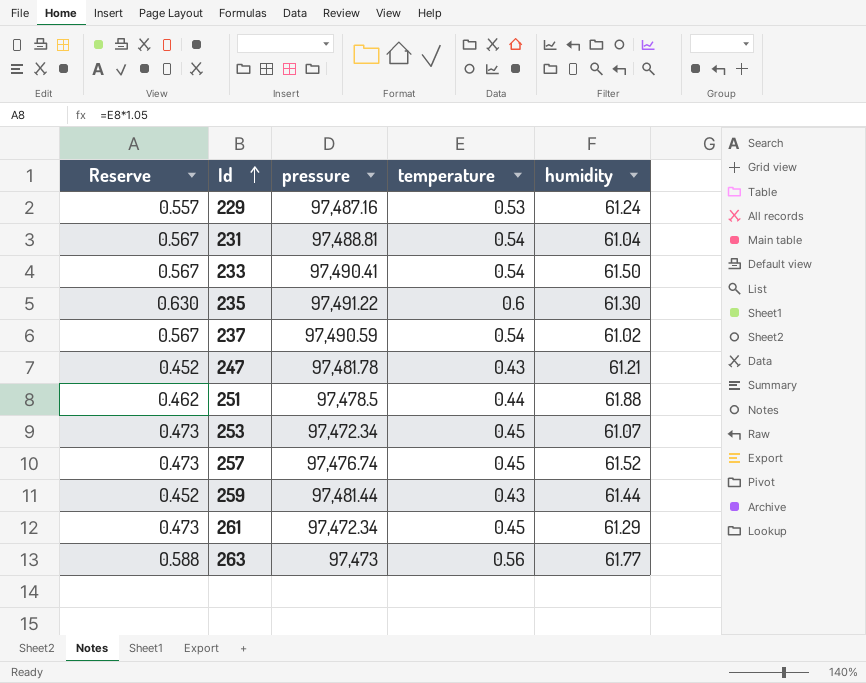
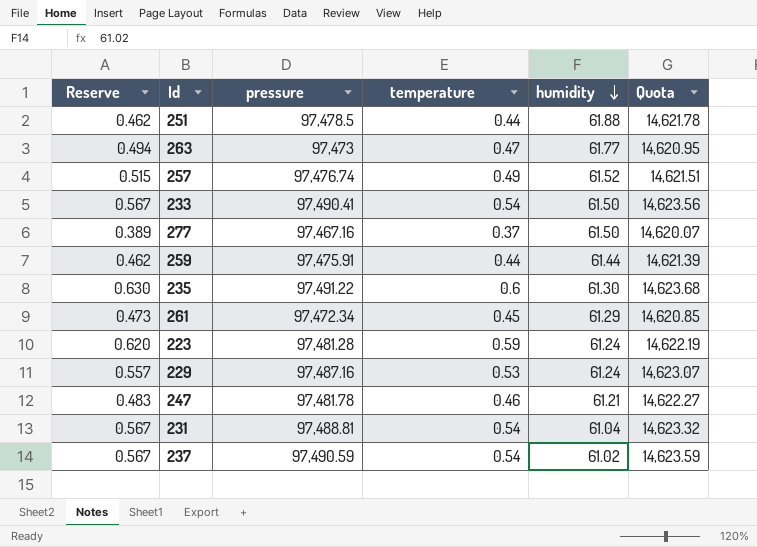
row order: Id ascending -> humidity descending
column Quota | formula: none -> [pressure] * 0.15
row 253: 0.473 | 97,472.34 | 0.45 | 61.07 -> none
263 | Reserve: 0.588 -> 0.494
263 | temperature: 0.56 -> 0.47
257 | Reserve: 0.473 -> 0.515
257 | temperature: 0.45 -> 0.49
row 277: none -> 0.389 | 97,467.16 | 0.37 | 61.50 | 14,620.07
259 | Reserve: 0.452 -> 0.462
259 | pressure: 97,481.44 -> 97,475.91
259 | temperature: 0.43 -> 0.44
row 223: none -> 0.620 | 97,481.28 | 0.59 | 61.24 | 14,622.19
247 | Reserve: 0.452 -> 0.483
247 | temperature: 0.43 -> 0.46

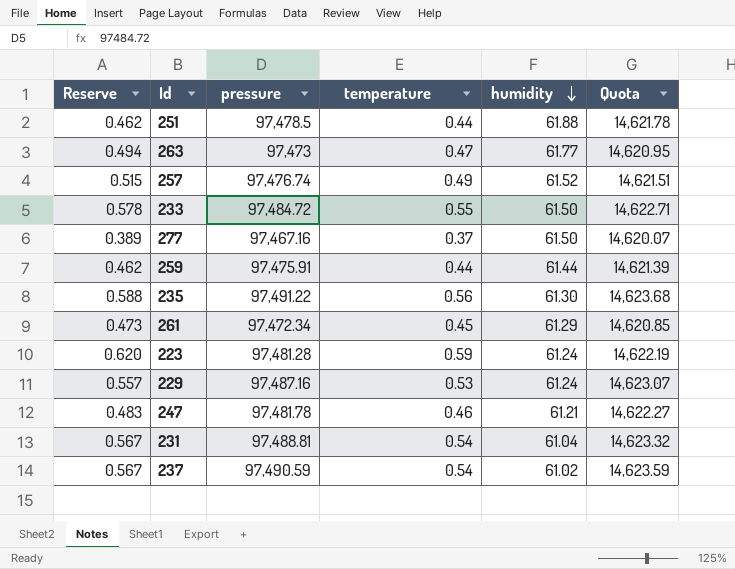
233 | Reserve: 0.567 -> 0.578
233 | pressure: 97,490.41 -> 97,484.72
233 | temperature: 0.54 -> 0.55
233 | Quota: 14,623.56 -> 14,622.71
235 | Reserve: 0.630 -> 0.588
235 | temperature: 0.6 -> 0.56

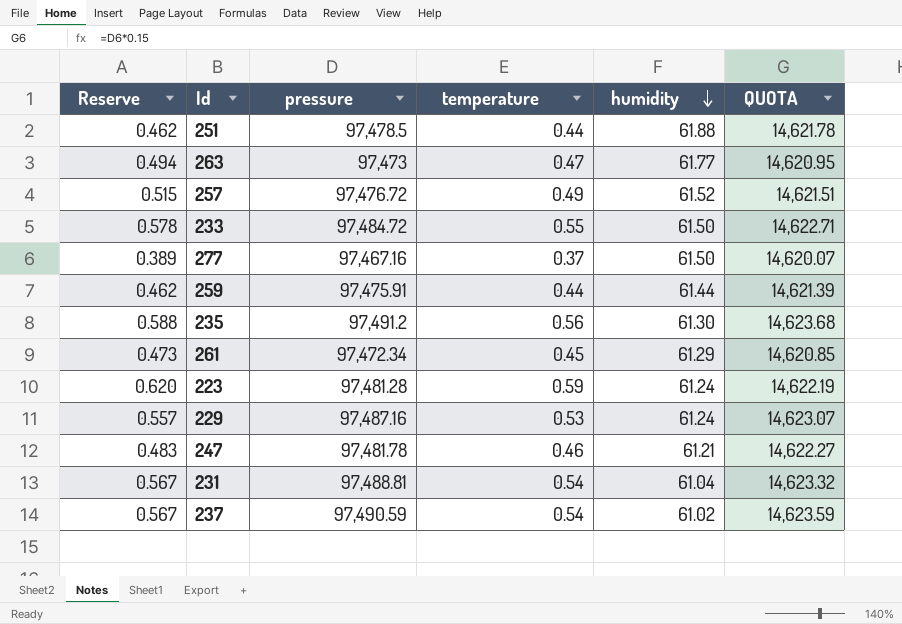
column name: Quota -> QUOTA
257 | pressure: 97,476.74 -> 97,476.72
235 | pressure: 97,491.22 -> 97,491.2

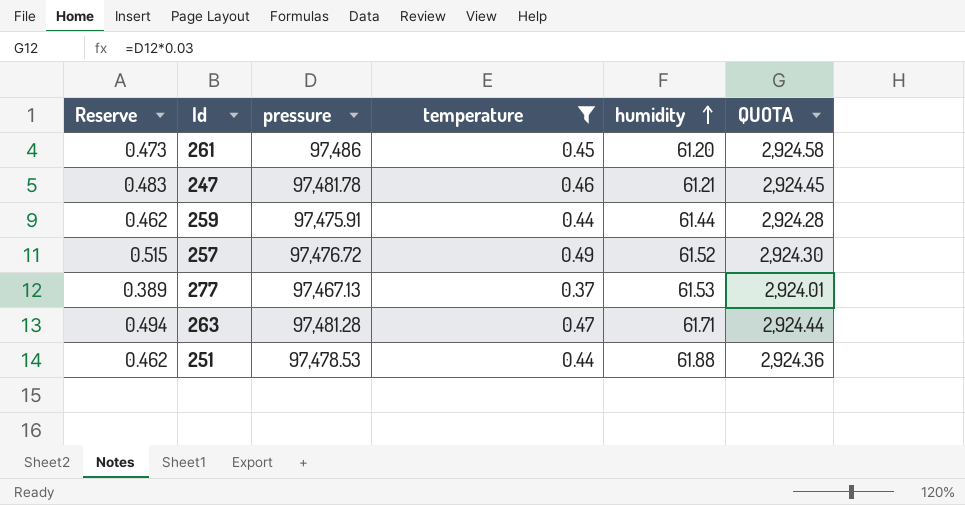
filter: none -> temperature <= 0.49
row order: humidity descending -> humidity ascending
column QUOTA | formula: [pressure] * 0.15 -> [pressure] * 0.03
261 | pressure: 97,472.34 -> 97,486
261 | humidity: 61.29 -> 61.20
277 | pressure: 97,467.16 -> 97,467.13
277 | humidity: 61.50 -> 61.53
263 | pressure: 97,473 -> 97,481.28
263 | humidity: 61.77 -> 61.71
251 | pressure: 97,478.5 -> 97,478.53

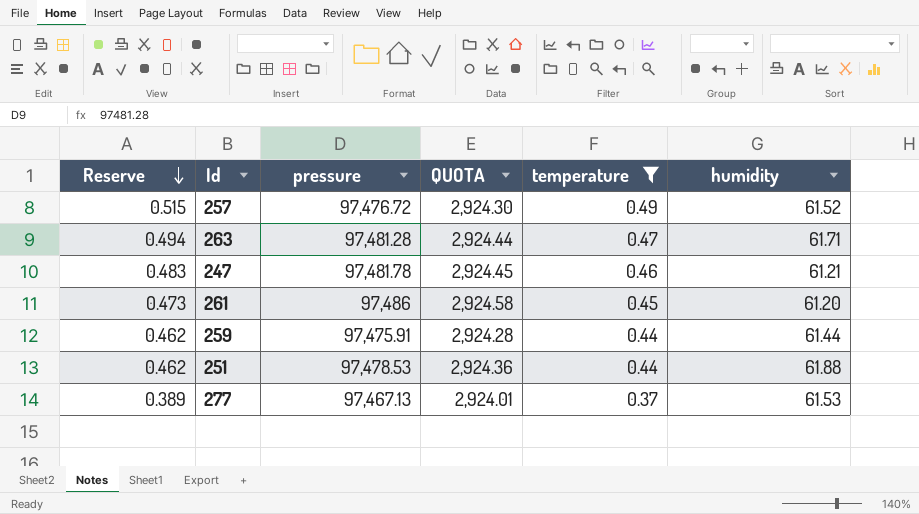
row order: humidity ascending -> Reserve descending
column QUOTA | position: 6 -> 4

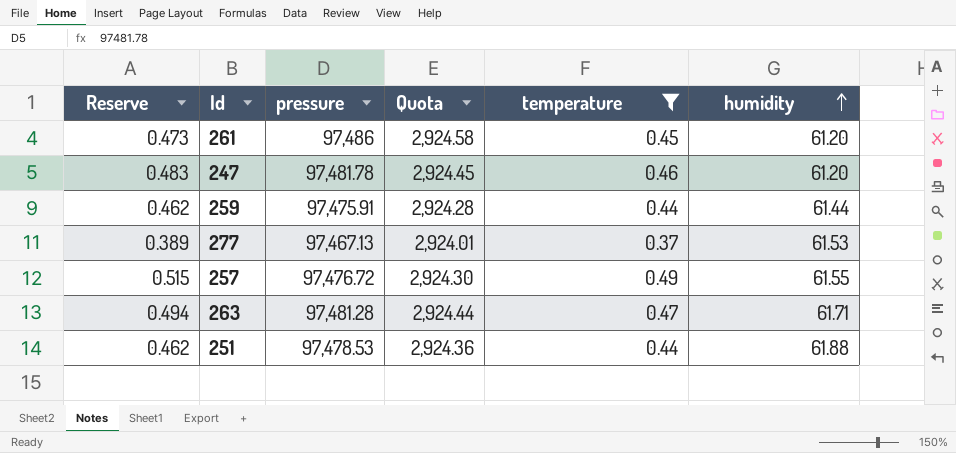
row order: Reserve descending -> humidity ascending
column name: QUOTA -> Quota
247 | humidity: 61.21 -> 61.20
257 | humidity: 61.52 -> 61.55

